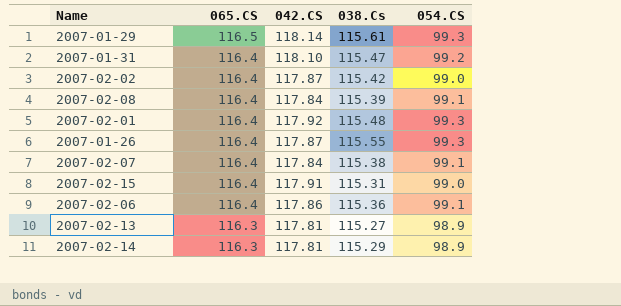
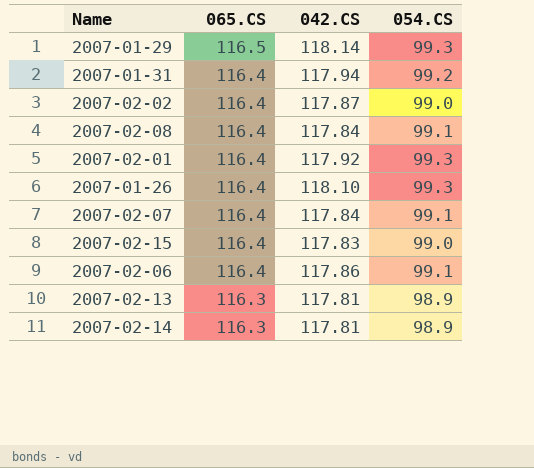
column 038.Cs | position: 4 -> none
2007-01-31 | 042.CS: 118.10 -> 117.94
2007-01-26 | 042.CS: 117.87 -> 118.10
2007-02-15 | 042.CS: 117.91 -> 117.83

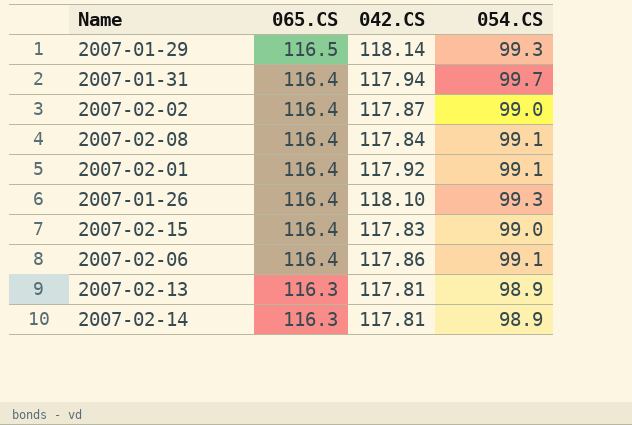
row 2007-02-07: 116.4 | 117.84 | 99.1 -> none
2007-01-31 | 054.CS: 99.2 -> 99.7
2007-02-01 | 054.CS: 99.3 -> 99.1

